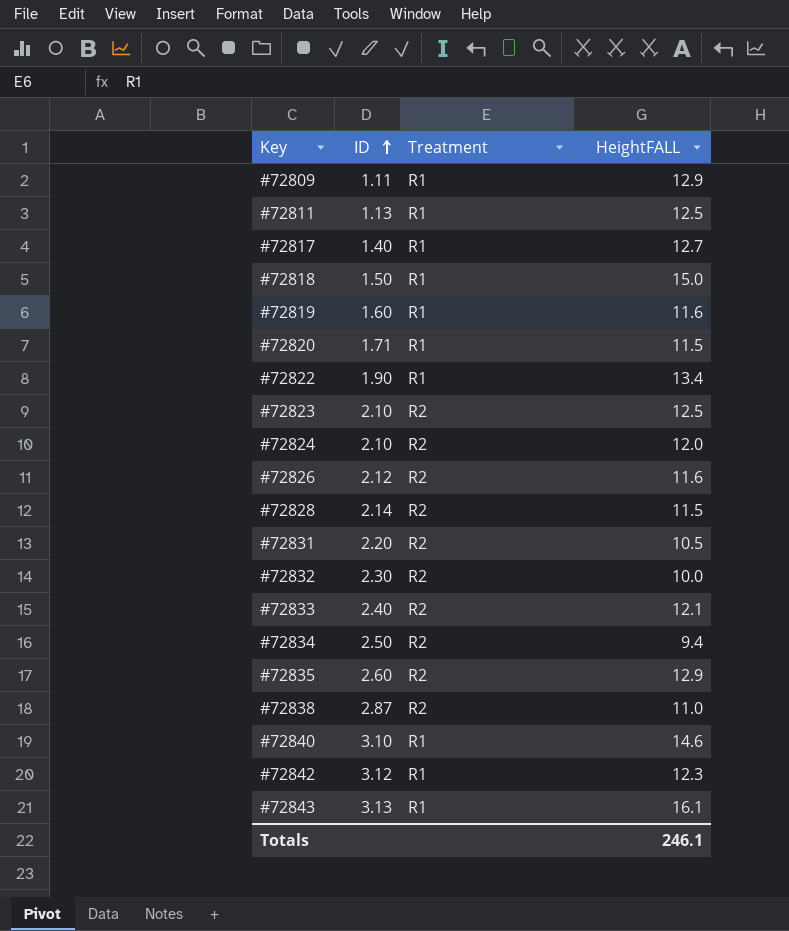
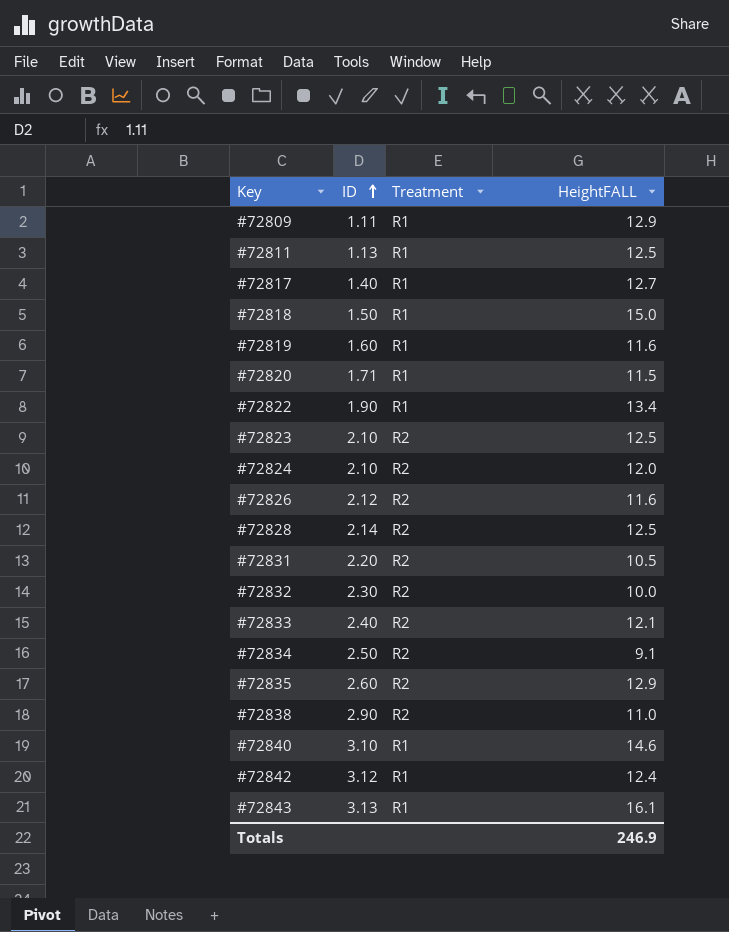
#72828 | HeightFALL: 11.5 -> 12.5
#72834 | HeightFALL: 9.4 -> 9.1
#72838 | ID: 2.87 -> 2.90
#72842 | HeightFALL: 12.3 -> 12.4
Totals | HeightFALL: 246.1 -> 246.9

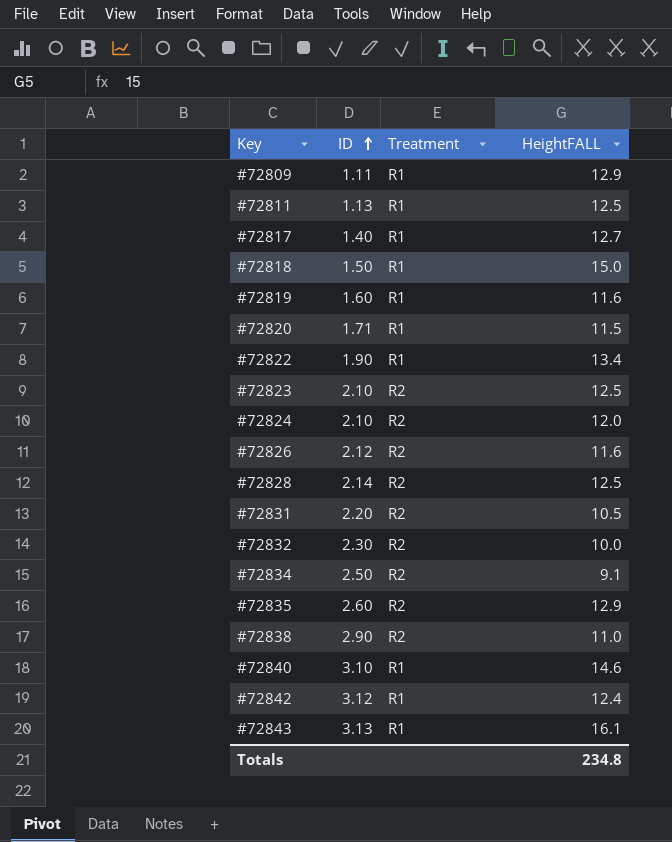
row #72833: 2.40 | R2 | 12.1 -> none
Totals | HeightFALL: 246.9 -> 234.8

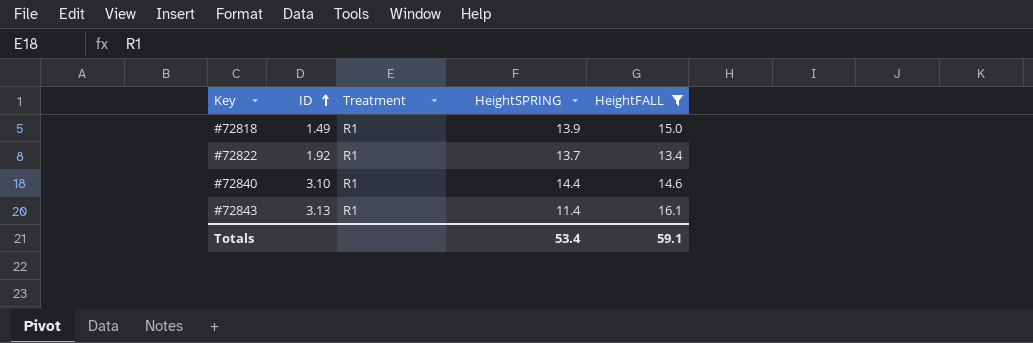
filter: none -> HeightFALL >= 13.4
column HeightSPRING | position: none -> 4
#72818 | ID: 1.50 -> 1.49
#72822 | ID: 1.90 -> 1.92
Totals | HeightFALL: 234.8 -> 59.1

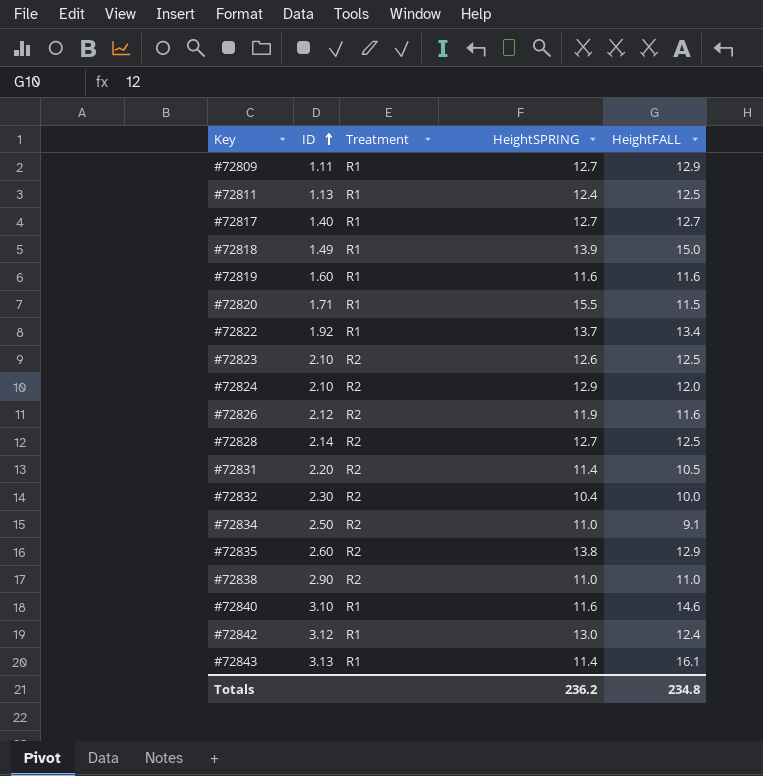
filter: HeightFALL >= 13.4 -> none
#72840 | HeightSPRING: 14.4 -> 11.6
Totals | HeightSPRING: 53.4 -> 236.2
Totals | HeightFALL: 59.1 -> 234.8

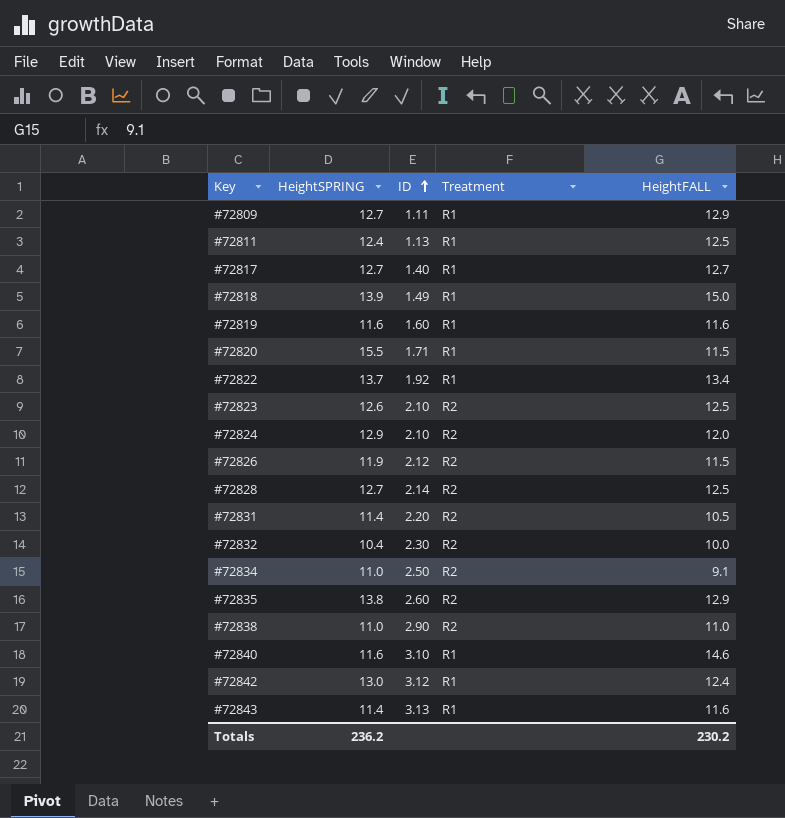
column HeightSPRING | position: 4 -> 2
#72826 | HeightFALL: 11.6 -> 11.5
#72843 | HeightFALL: 16.1 -> 11.6
Totals | HeightFALL: 234.8 -> 230.2

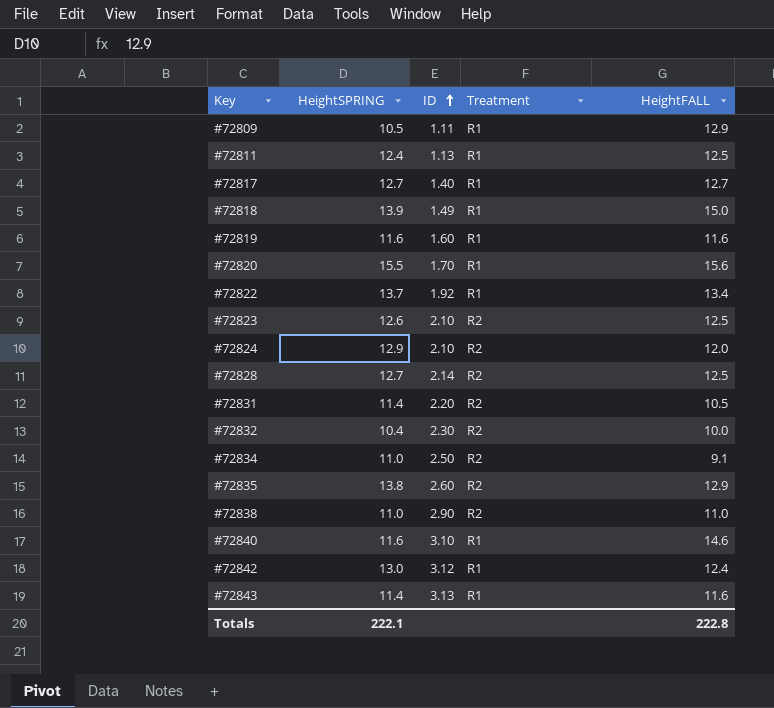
row #72826: 11.9 | 2.12 | R2 | 11.5 -> none
#72809 | HeightSPRING: 12.7 -> 10.5
#72820 | ID: 1.71 -> 1.70
#72820 | HeightFALL: 11.5 -> 15.6
Totals | HeightSPRING: 236.2 -> 222.1
Totals | HeightFALL: 230.2 -> 222.8

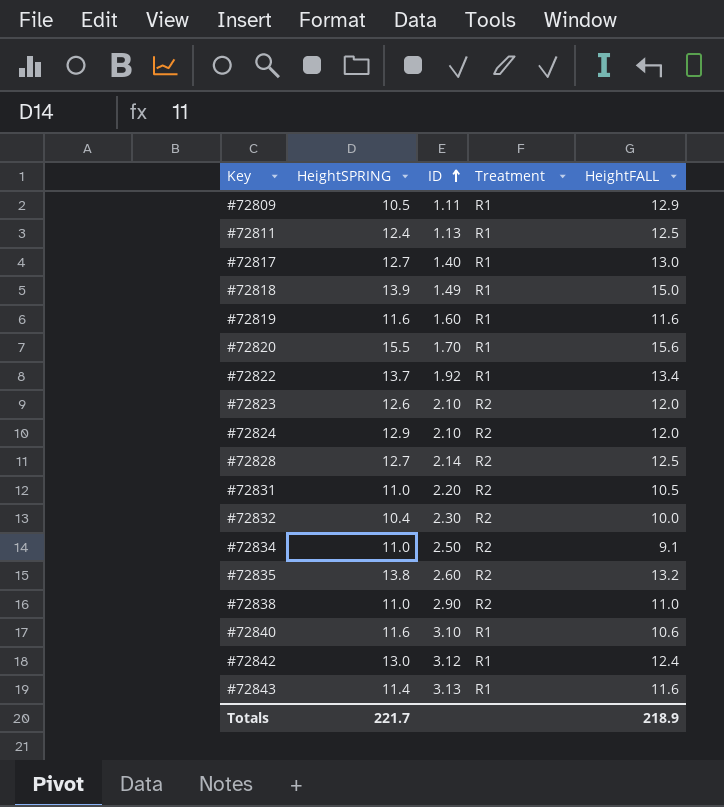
#72817 | HeightFALL: 12.7 -> 13.0
#72823 | HeightFALL: 12.5 -> 12.0
#72831 | HeightSPRING: 11.4 -> 11.0
#72835 | HeightFALL: 12.9 -> 13.2
#72840 | HeightFALL: 14.6 -> 10.6
Totals | HeightSPRING: 222.1 -> 221.7
Totals | HeightFALL: 222.8 -> 218.9

